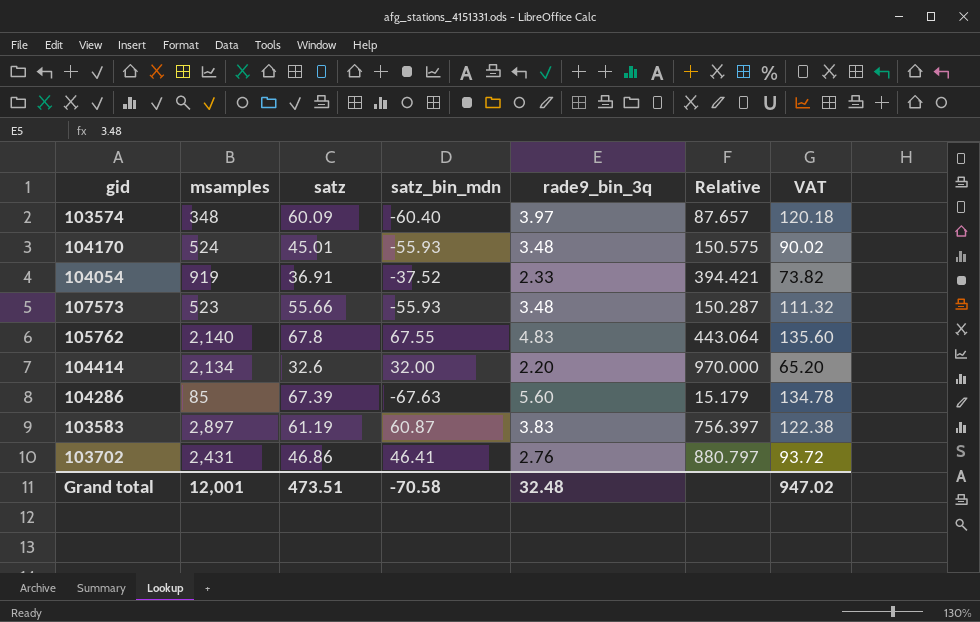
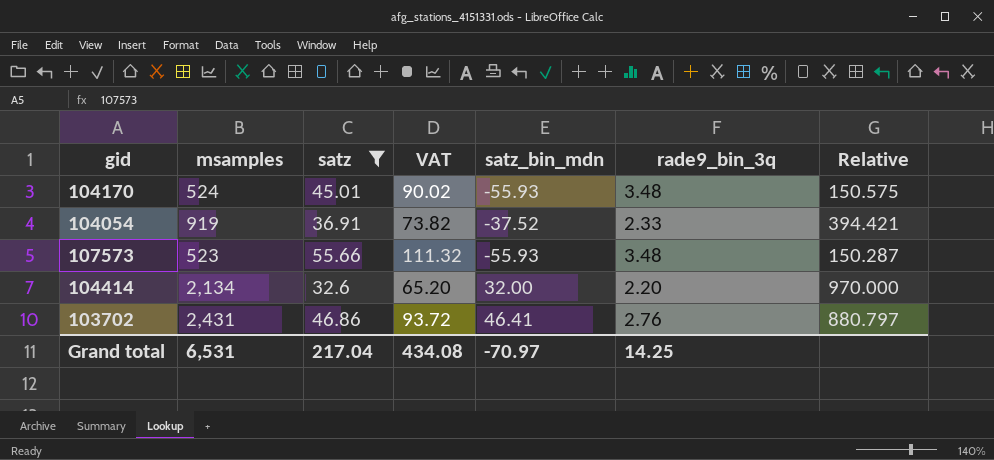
filter: none -> satz <= 55.66
column VAT | position: 7 -> 4
Grand total | msamples: 12,001 -> 6,531
Grand total | satz: 473.51 -> 217.04
Grand total | VAT: 947.02 -> 434.08
Grand total | satz_bin_mdn: -70.58 -> -70.97
Grand total | rade9_bin_3q: 32.48 -> 14.25

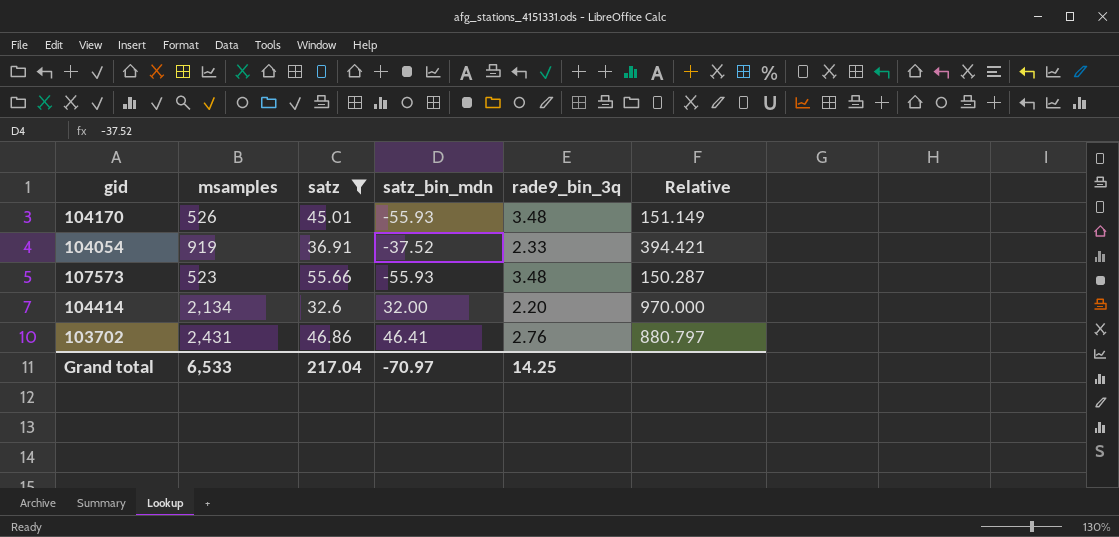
column VAT | formula: [satz] * 2 -> none
104170 | msamples: 524 -> 526
104170 | Relative: 150.575 -> 151.149
Grand total | msamples: 6,531 -> 6,533

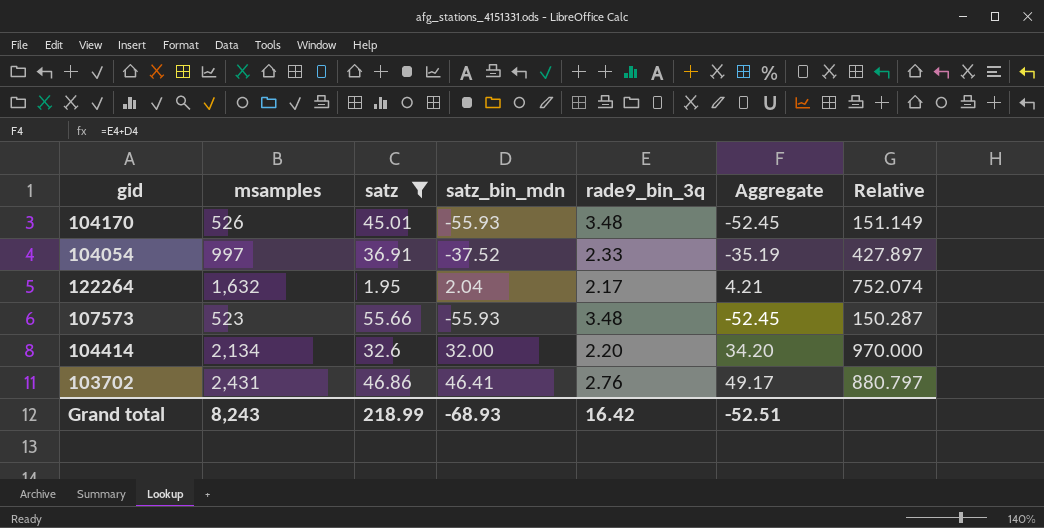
column Aggregate | formula: none -> [satz_bin_mdn] + [rade9_bin_3q]
104054 | msamples: 919 -> 997
104054 | Relative: 394.421 -> 427.897
row 122264: none -> 1,632 | 1.95 | 2.04 | 2.17 | 4.21 | 752.074
Grand total | msamples: 6,533 -> 8,243
Grand total | satz: 217.04 -> 218.99
Grand total | satz_bin_mdn: -70.97 -> -68.93
Grand total | rade9_bin_3q: 14.25 -> 16.42

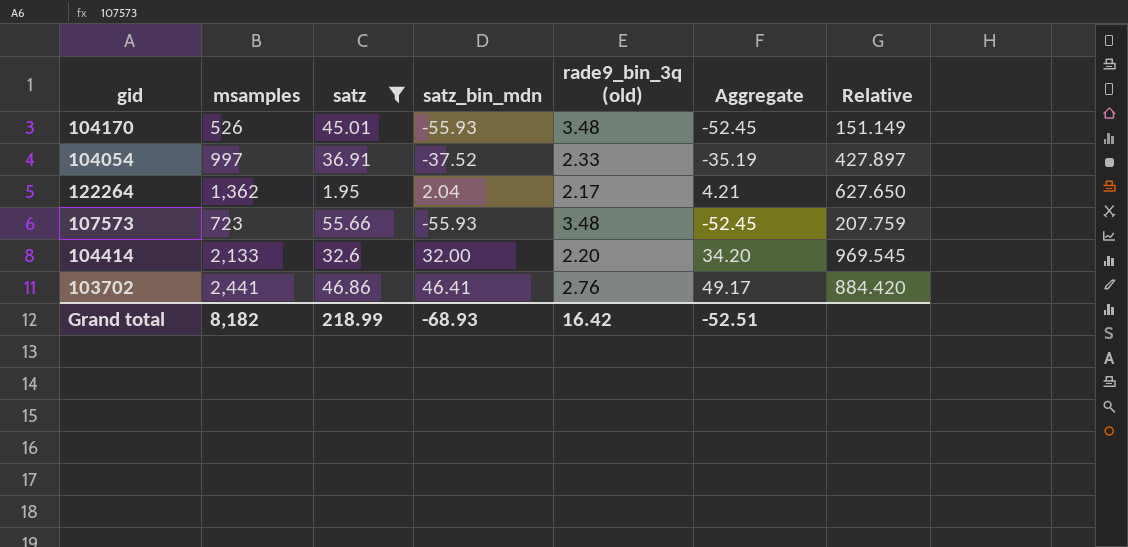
column name: rade9_bin_3q -> rade9_bin_3q (old)
122264 | msamples: 1,632 -> 1,362
122264 | Relative: 752.074 -> 627.650
107573 | msamples: 523 -> 723
107573 | Relative: 150.287 -> 207.759
104414 | msamples: 2,134 -> 2,133
104414 | Relative: 970.000 -> 969.545
103702 | msamples: 2,431 -> 2,441
103702 | Relative: 880.797 -> 884.420
Grand total | msamples: 8,243 -> 8,182

